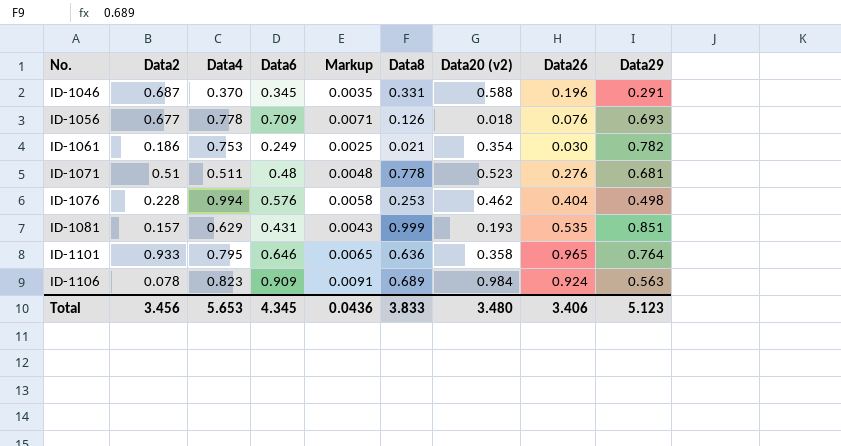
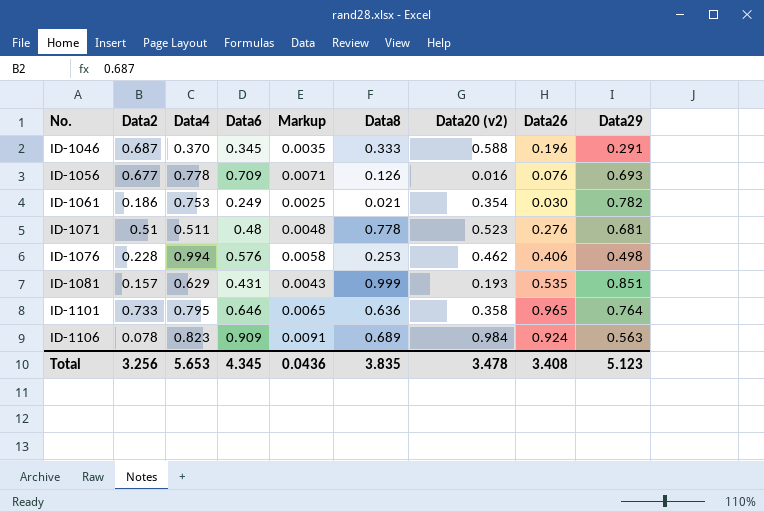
ID-1046 | Data8: 0.331 -> 0.333
ID-1056 | Data20 (v2): 0.018 -> 0.016
ID-1076 | Data26: 0.404 -> 0.406
ID-1101 | Data2: 0.933 -> 0.733
Total | Data2: 3.456 -> 3.256
Total | Data8: 3.833 -> 3.835
Total | Data20 (v2): 3.480 -> 3.478
Total | Data26: 3.406 -> 3.408

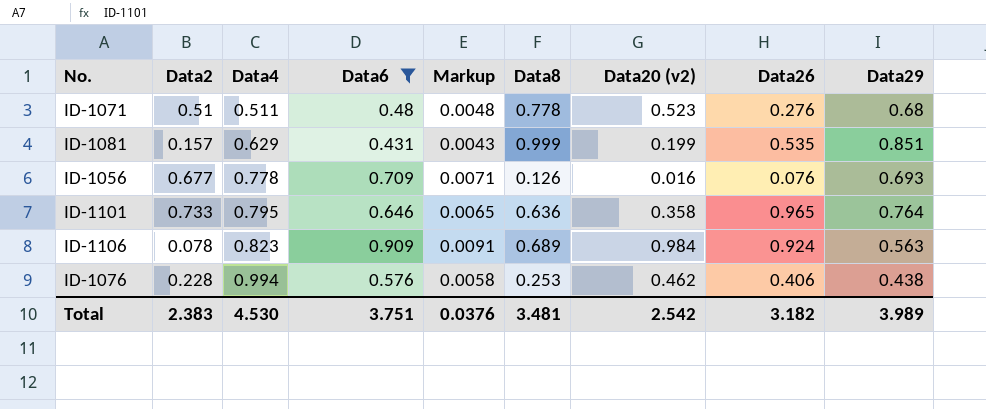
filter: none -> Data6 >= 0.431
row order: No. ascending -> Data4 ascending
ID-1071 | Data29: 0.681 -> 0.68
ID-1081 | Data20 (v2): 0.193 -> 0.199
ID-1076 | Data29: 0.498 -> 0.438
Total | Data2: 3.256 -> 2.383
Total | Data4: 5.653 -> 4.530
Total | Data6: 4.345 -> 3.751
Total | Markup: 0.0436 -> 0.0376
Total | Data8: 3.835 -> 3.481
Total | Data20 (v2): 3.478 -> 2.542
Total | Data26: 3.408 -> 3.182
Total | Data29: 5.123 -> 3.989

